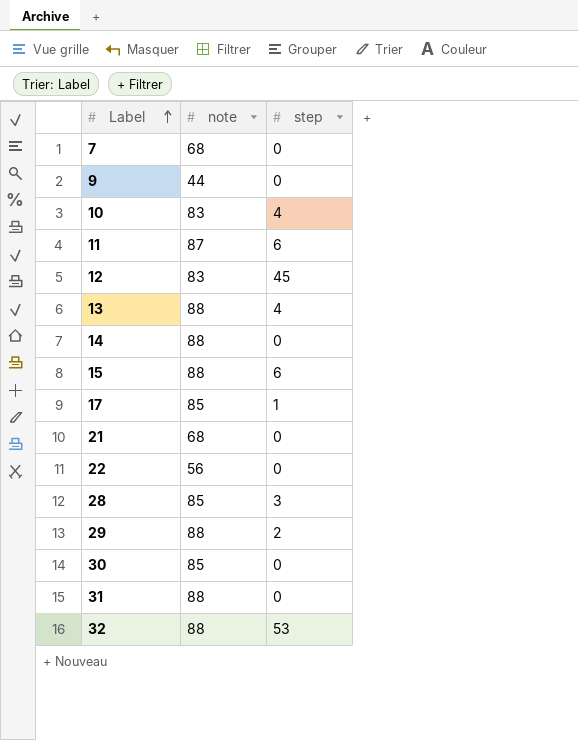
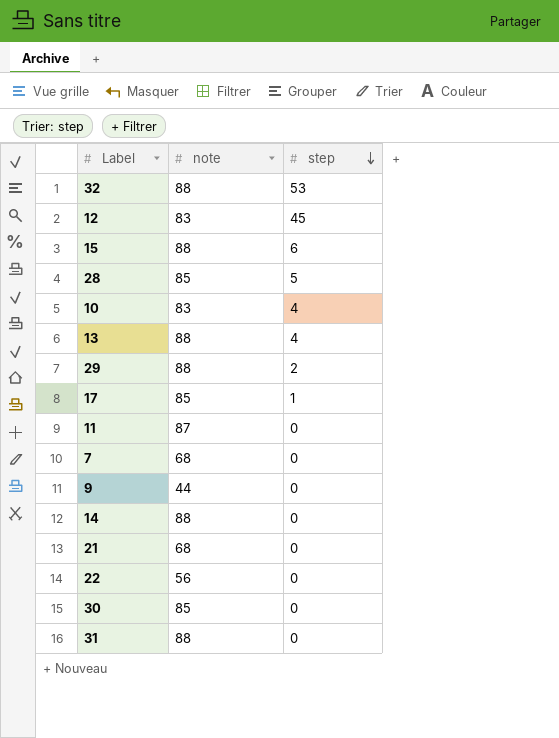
row order: Label ascending -> step descending
28 | step: 3 -> 5
11 | step: 6 -> 0

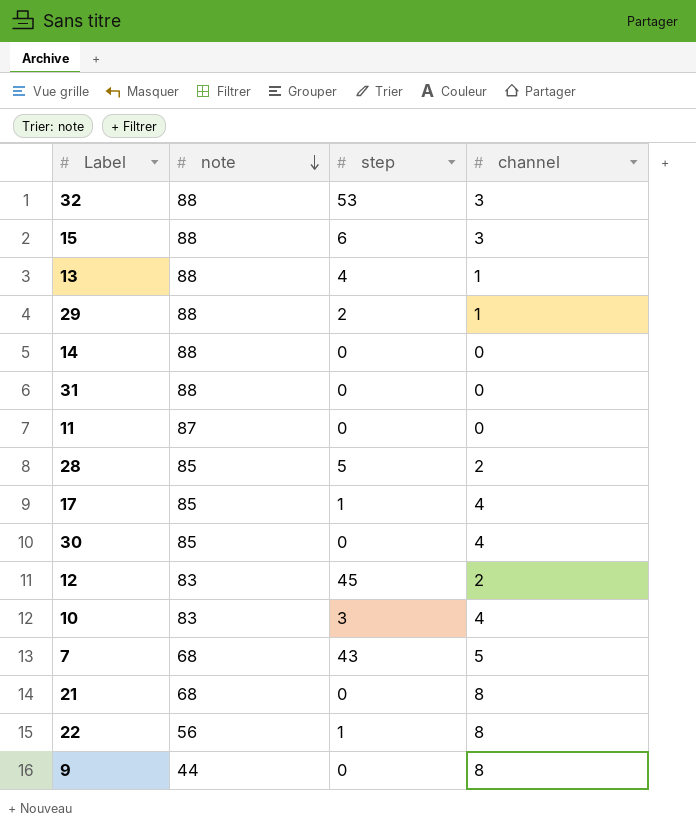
row order: step descending -> note descending
column channel | position: none -> 4
10 | step: 4 -> 3
7 | step: 0 -> 43
22 | step: 0 -> 1

